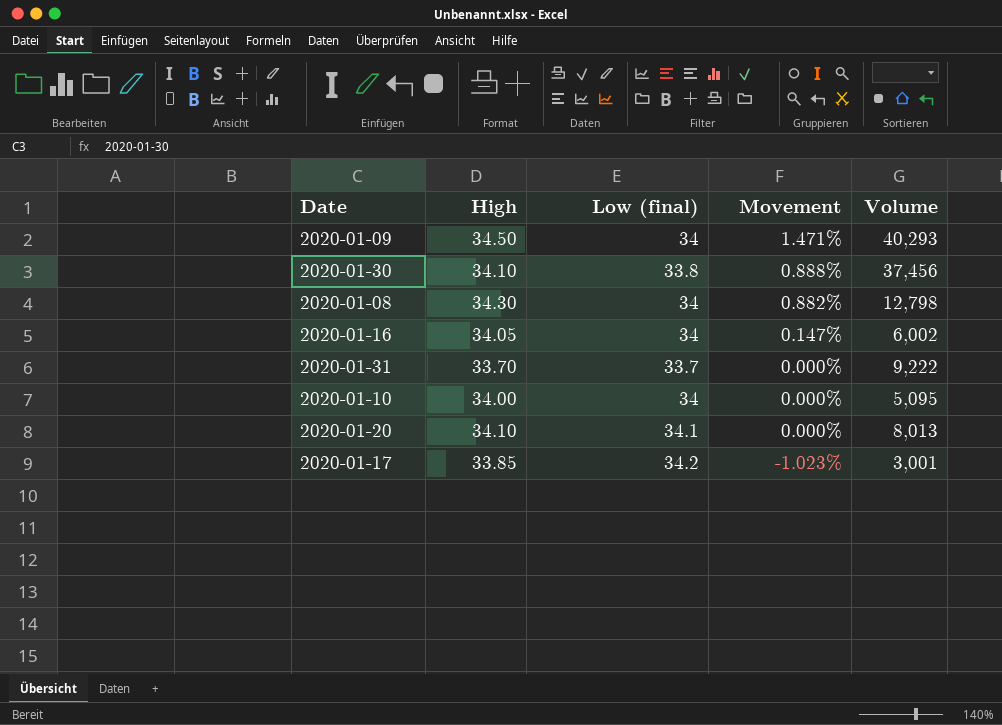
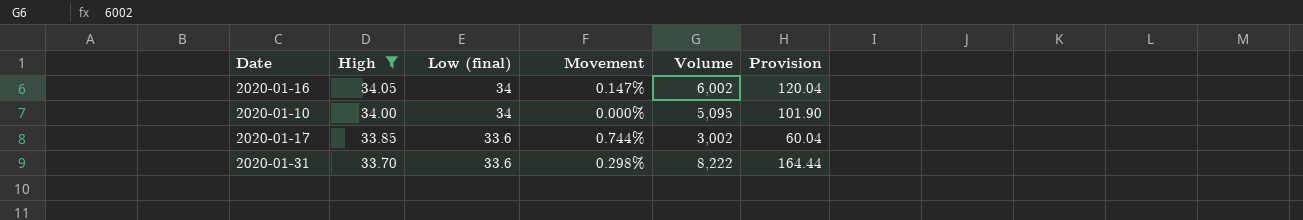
filter: none -> High <= 34.05
row order: Movement descending -> High descending
column Provision | formula: none -> [Volume] * 0.02
2020-01-17 | Low (final): 34.2 -> 33.6
2020-01-17 | Movement: -1.023% -> 0.744%
2020-01-17 | Volume: 3,001 -> 3,002
2020-01-31 | Low (final): 33.7 -> 33.6
2020-01-31 | Movement: 0.000% -> 0.298%
2020-01-31 | Volume: 9,222 -> 8,222

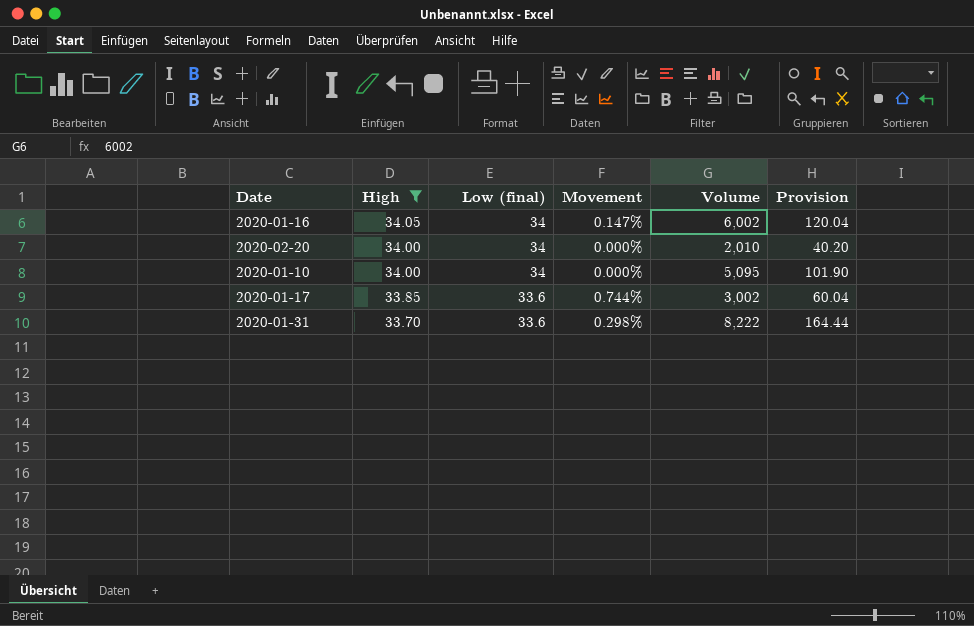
row 2020-02-20: none -> 34.00 | 34 | 0.000% | 2,010 | 40.20

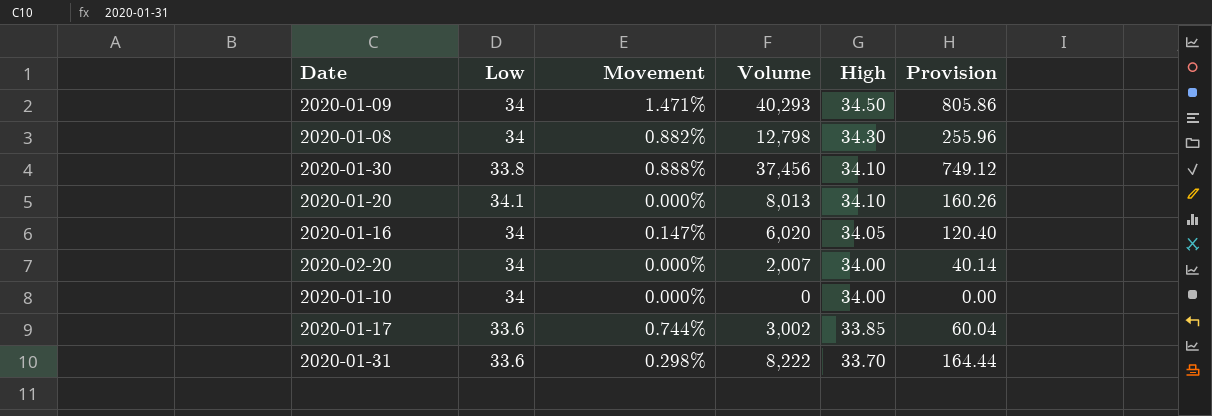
filter: High <= 34.05 -> none
column name: Low (final) -> Low
column High | position: 2 -> 5
2020-01-16 | Volume: 6,002 -> 6,020
2020-01-16 | Provision: 120.04 -> 120.40
2020-02-20 | Volume: 2,010 -> 2,007
2020-02-20 | Provision: 40.20 -> 40.14
2020-01-10 | Volume: 5,095 -> 0
2020-01-10 | Provision: 101.90 -> 0.00

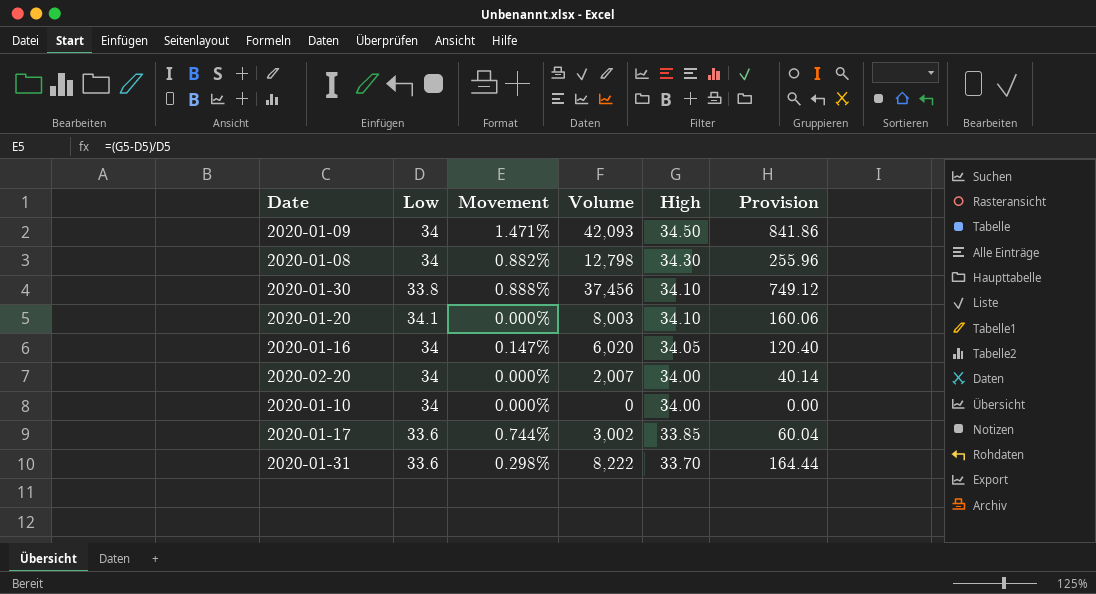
2020-01-09 | Volume: 40,293 -> 42,093
2020-01-09 | Provision: 805.86 -> 841.86
2020-01-20 | Volume: 8,013 -> 8,003
2020-01-20 | Provision: 160.26 -> 160.06

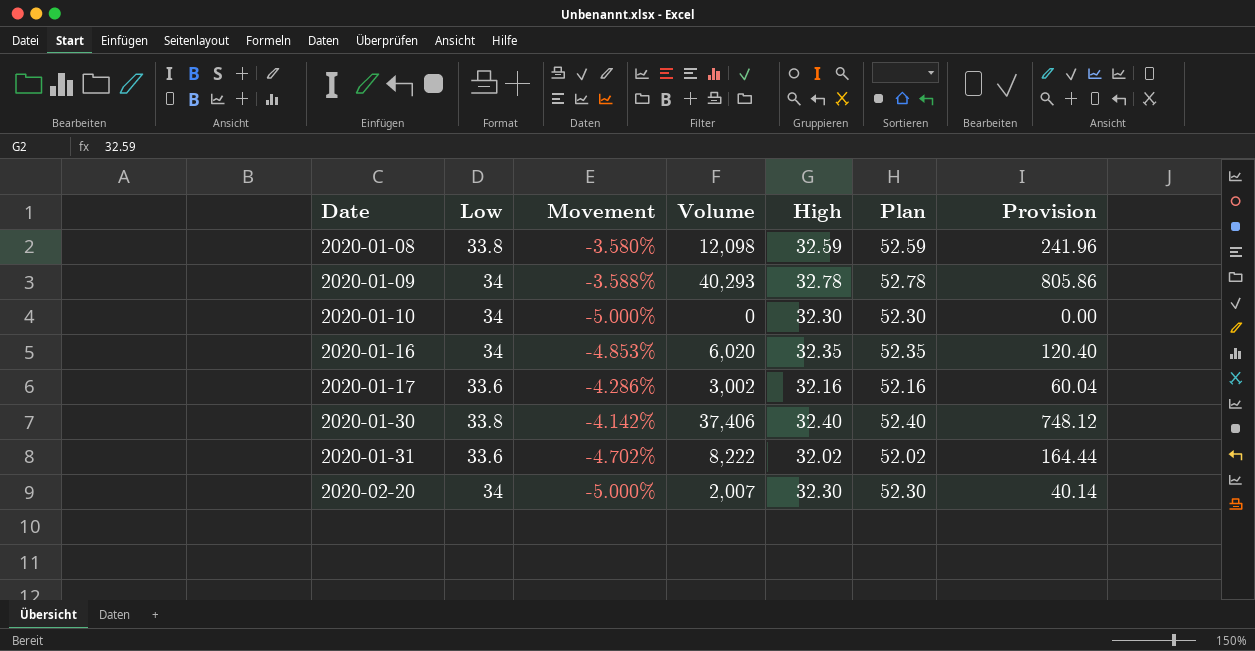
row order: High descending -> Date ascending
column Plan | formula: none -> [High] + 20
row 2020-01-20: 34.1 | 0.000% | 8,003 | 34.10 | 160.06 -> none
2020-01-08 | Low: 34 -> 33.8
2020-01-08 | Movement: 0.882% -> -3.580%
2020-01-08 | Volume: 12,798 -> 12,098
2020-01-08 | High: 34.30 -> 32.59
2020-01-08 | Provision: 255.96 -> 241.96
2020-01-09 | Movement: 1.471% -> -3.588%
2020-01-09 | Volume: 42,093 -> 40,293
2020-01-09 | High: 34.50 -> 32.78
2020-01-09 | Provision: 841.86 -> 805.86
2020-01-10 | Movement: 0.000% -> -5.000%
2020-01-10 | High: 34.00 -> 32.30
2020-01-16 | Movement: 0.147% -> -4.853%
2020-01-16 | High: 34.05 -> 32.35
2020-01-17 | Movement: 0.744% -> -4.286%
2020-01-17 | High: 33.85 -> 32.16
2020-01-30 | Movement: 0.888% -> -4.142%
2020-01-30 | Volume: 37,456 -> 37,406
2020-01-30 | High: 34.10 -> 32.40
2020-01-30 | Provision: 749.12 -> 748.12
2020-01-31 | Movement: 0.298% -> -4.702%
2020-01-31 | High: 33.70 -> 32.02
2020-02-20 | Movement: 0.000% -> -5.000%
2020-02-20 | High: 34.00 -> 32.30

